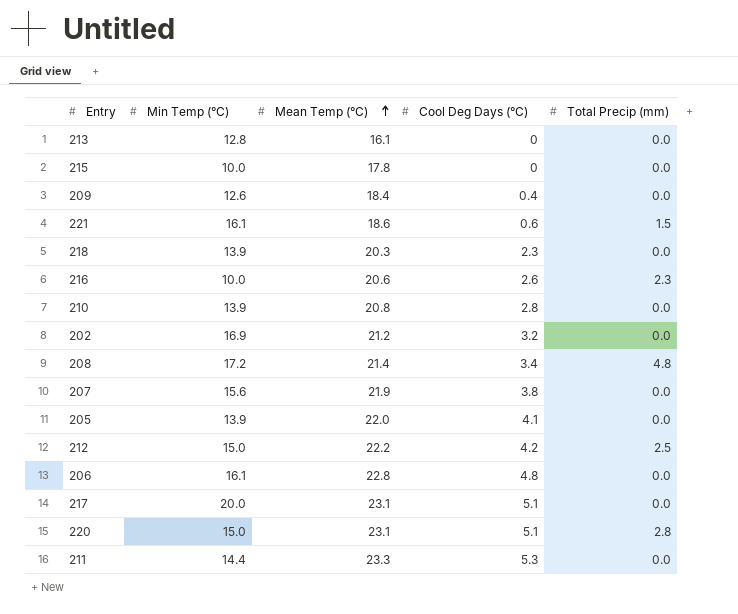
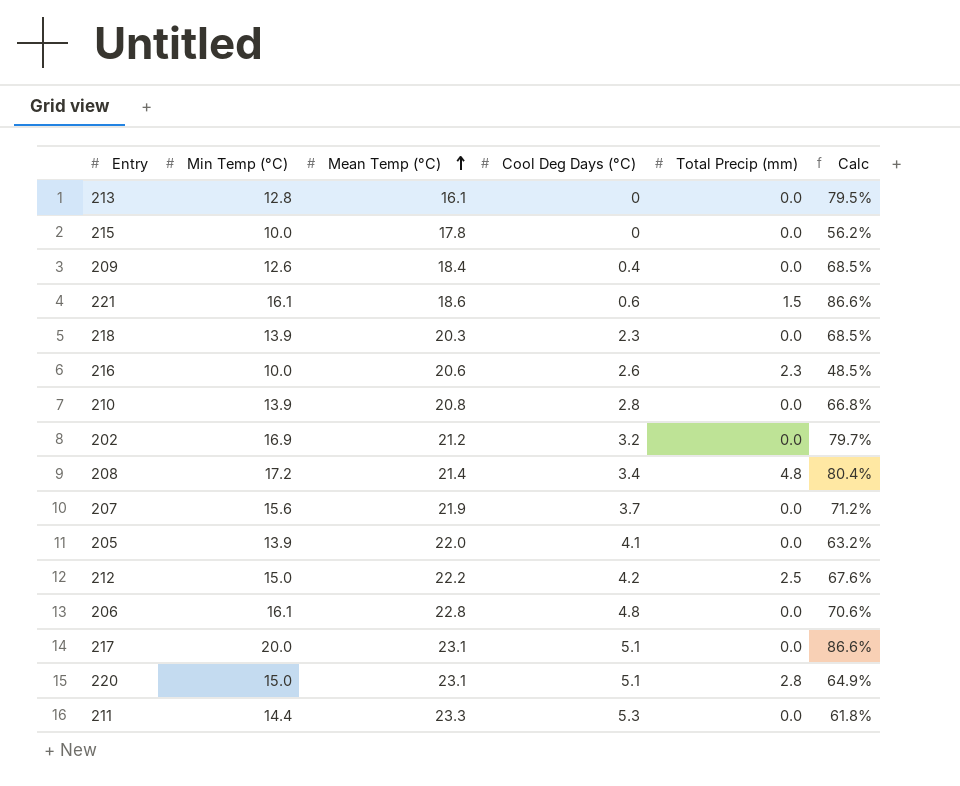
column Calc | formula: none -> [Min Temp (°C)] / [Mean Temp (°C)]
207 | Cool Deg Days (°C): 3.8 -> 3.7

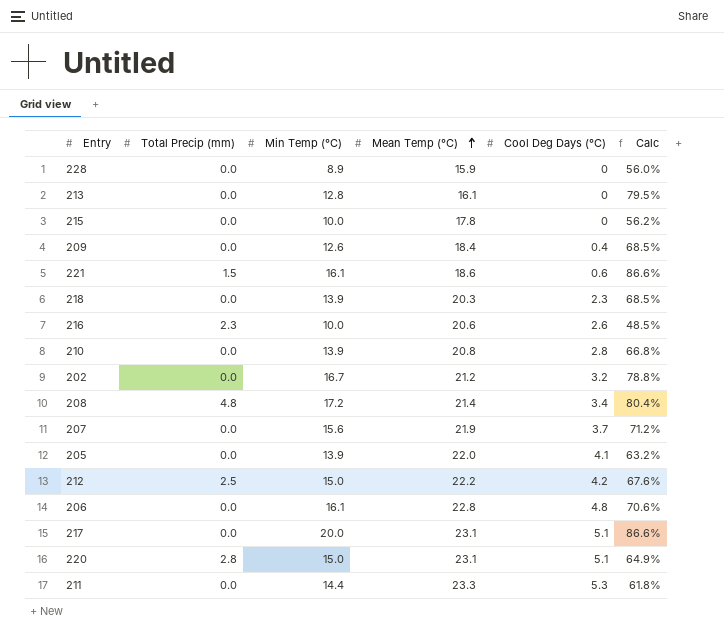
column Total Precip (mm) | position: 5 -> 2
row 228: none -> 0.0 | 8.9 | 15.9 | 0 | 56.0%
202 | Min Temp (°C): 16.9 -> 16.7
202 | Calc: 79.7% -> 78.8%

